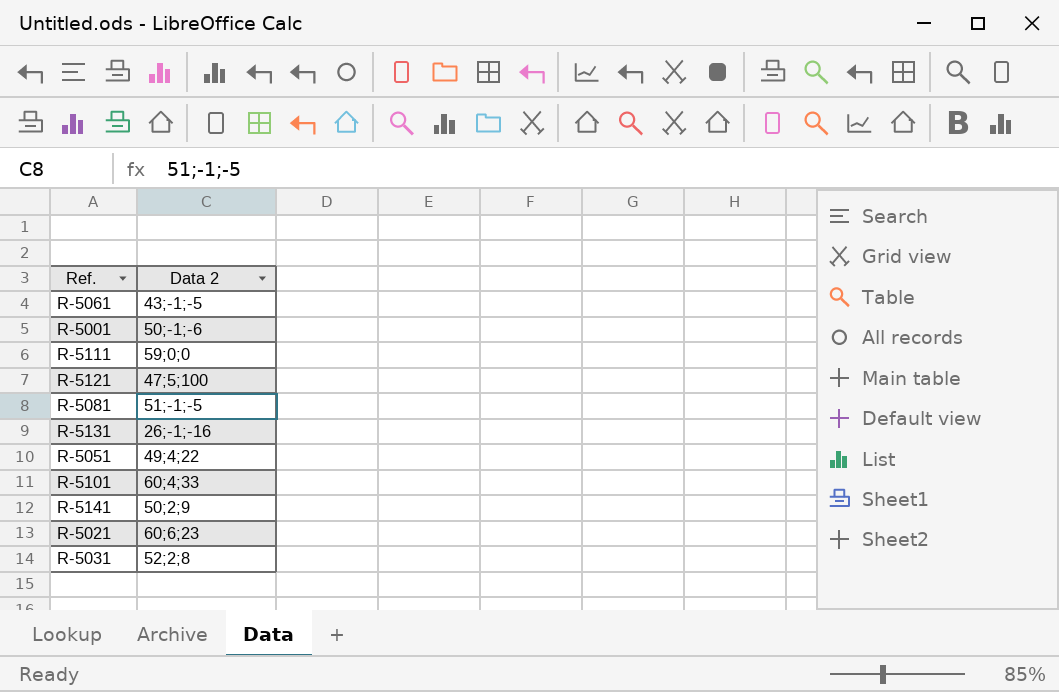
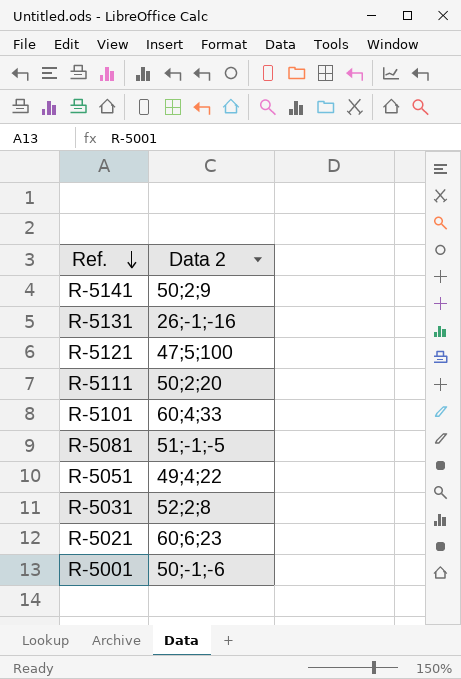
row order: none -> Ref. descending
row R-5061: 43;-1;-5 -> none
R-5111 | Data 2: 59;0;0 -> 50;2;20

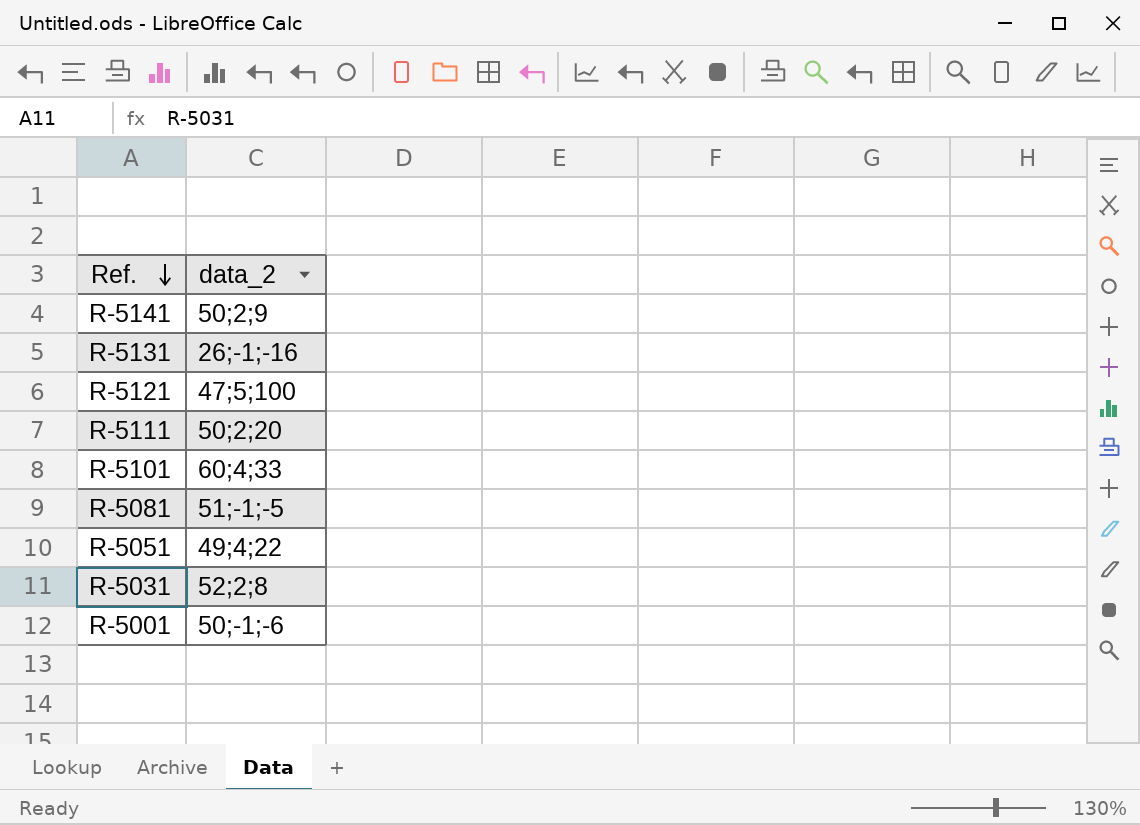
column name: Data 2 -> data_2
row R-5021: 60;6;23 -> none

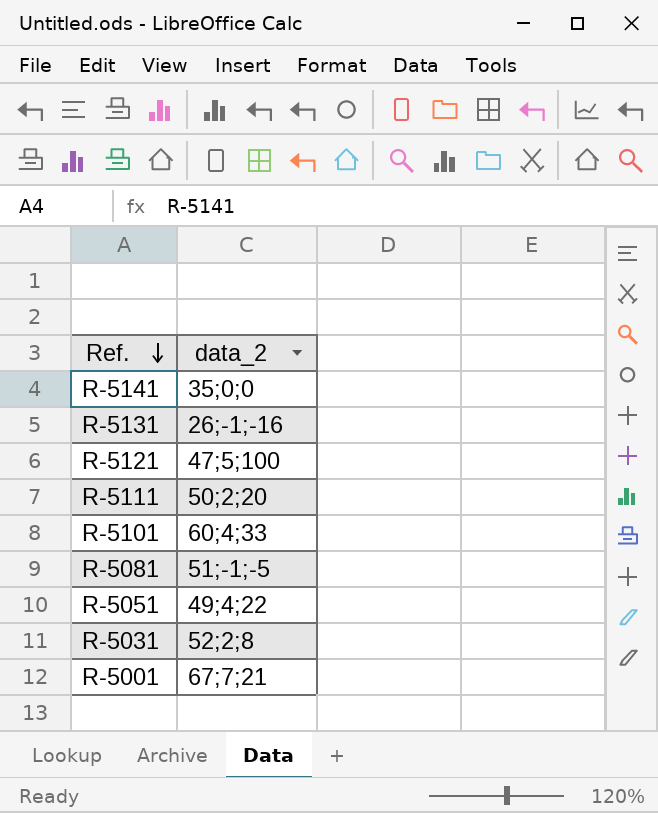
R-5141 | data_2: 50;2;9 -> 35;0;0
R-5001 | data_2: 50;-1;-6 -> 67;7;21

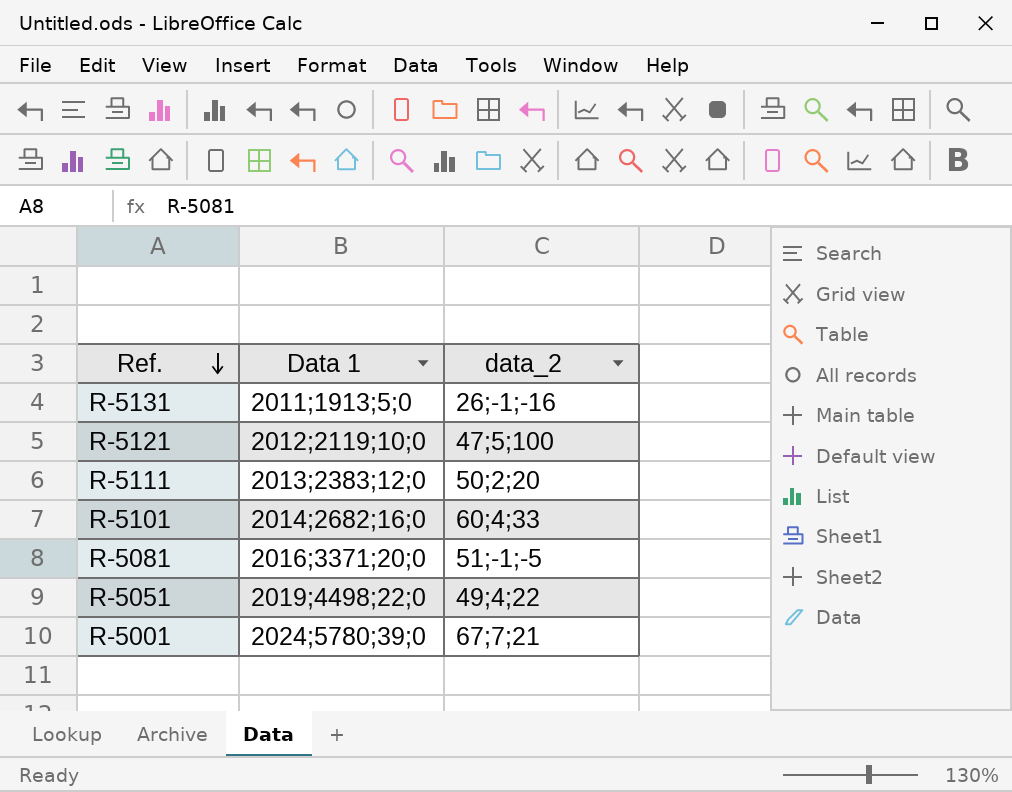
column Data 1 | position: none -> 2
row R-5141: 35;0;0 -> none
row R-5031: 52;2;8 -> none

